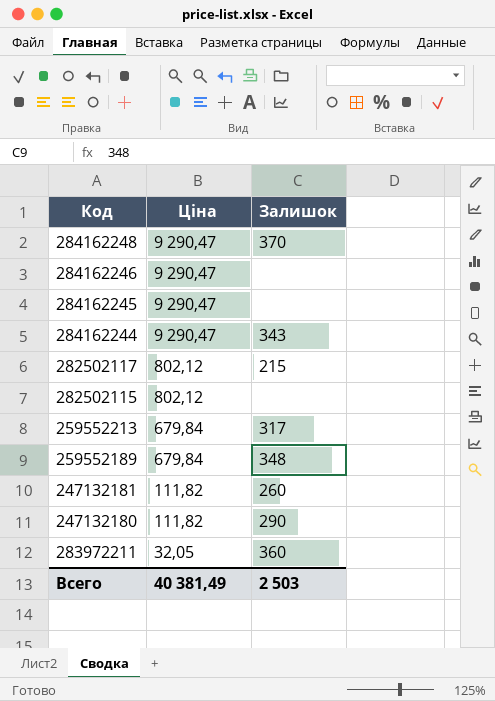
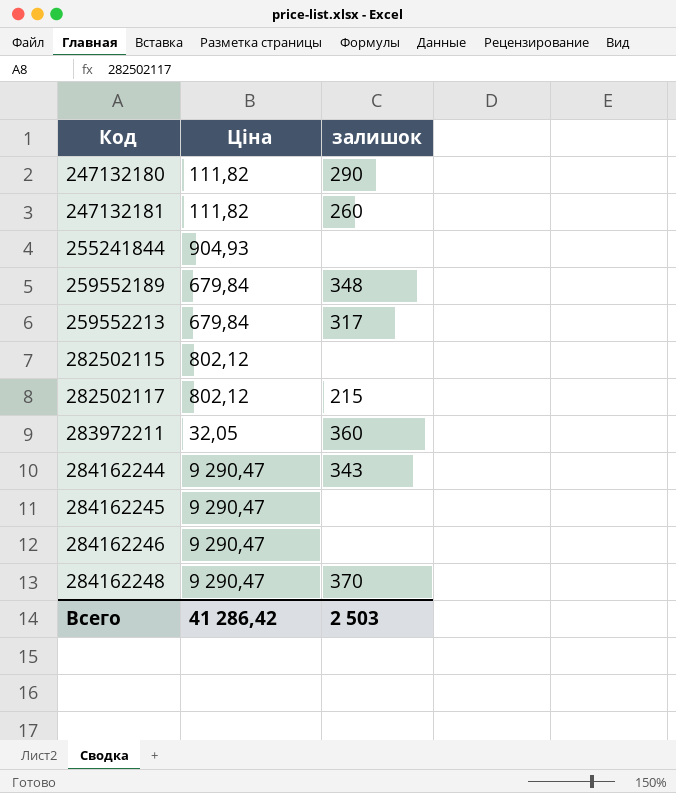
row order: Ціна descending -> Код ascending
column name: Залишок -> залишок
row 255241844: none -> 904,93 | none
Всего | Ціна: 40 381,49 -> 41 286,42

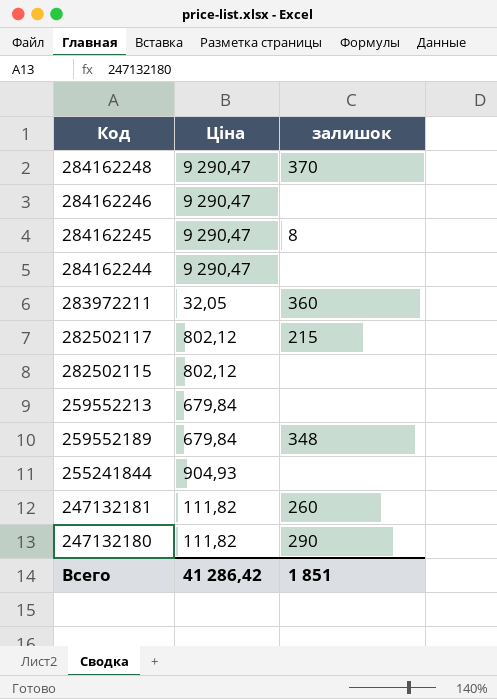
row order: Код ascending -> Код descending
284162245 | залишок: none -> 8
284162244 | залишок: 343 -> none
259552213 | залишок: 317 -> none
Всего | залишок: 2 503 -> 1 851

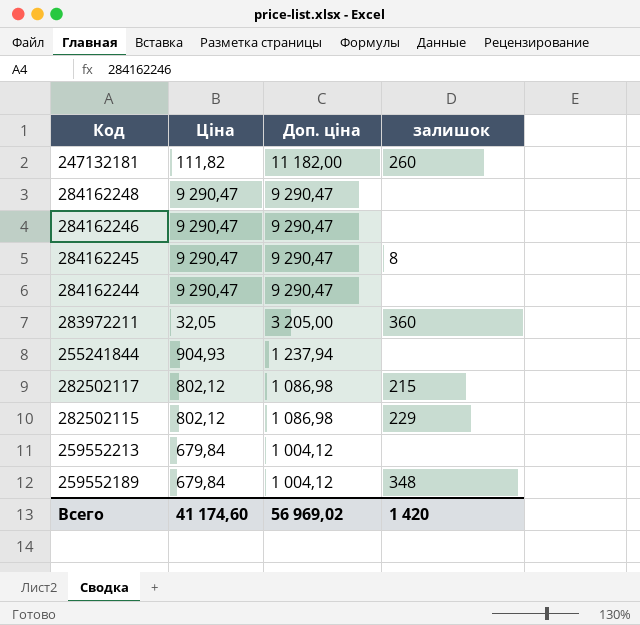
row order: Код descending -> Доп. ціна descending
column Доп. ціна | position: none -> 3
row 247132180: 111,82 | 290 -> none
284162248 | залишок: 370 -> none
282502115 | залишок: none -> 229
Всего | Ціна: 41 286,42 -> 41 174,60
Всего | залишок: 1 851 -> 1 420

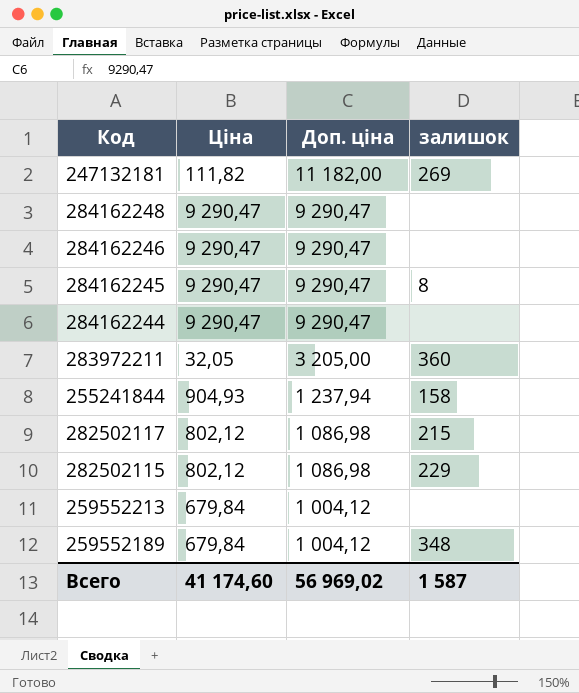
247132181 | залишок: 260 -> 269
255241844 | залишок: none -> 158
Всего | залишок: 1 420 -> 1 587

